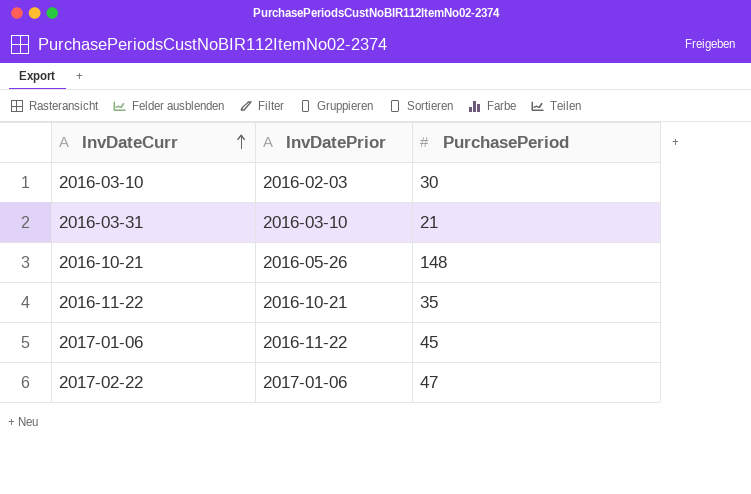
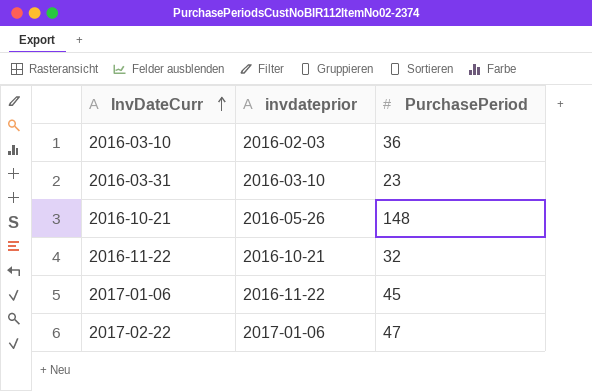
column name: InvDatePrior -> invdateprior
2016-03-10 | PurchasePeriod: 30 -> 36
2016-03-31 | PurchasePeriod: 21 -> 23
2016-11-22 | PurchasePeriod: 35 -> 32

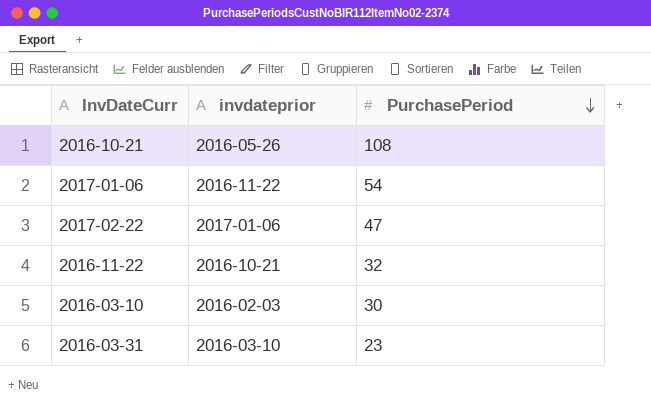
row order: InvDateCurr ascending -> PurchasePeriod descending
2016-10-21 | PurchasePeriod: 148 -> 108
2017-01-06 | PurchasePeriod: 45 -> 54
2016-03-10 | PurchasePeriod: 36 -> 30

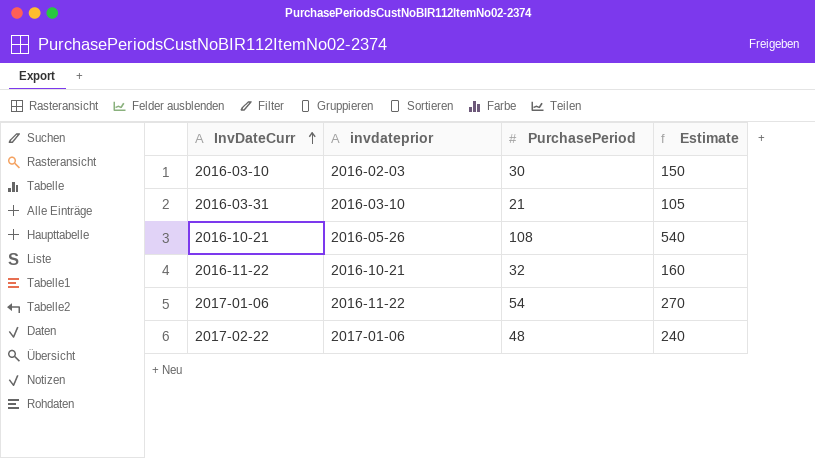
row order: PurchasePeriod descending -> InvDateCurr ascending
column Estimate | formula: none -> [PurchasePeriod] * 5
2016-03-31 | PurchasePeriod: 23 -> 21
2017-02-22 | PurchasePeriod: 47 -> 48

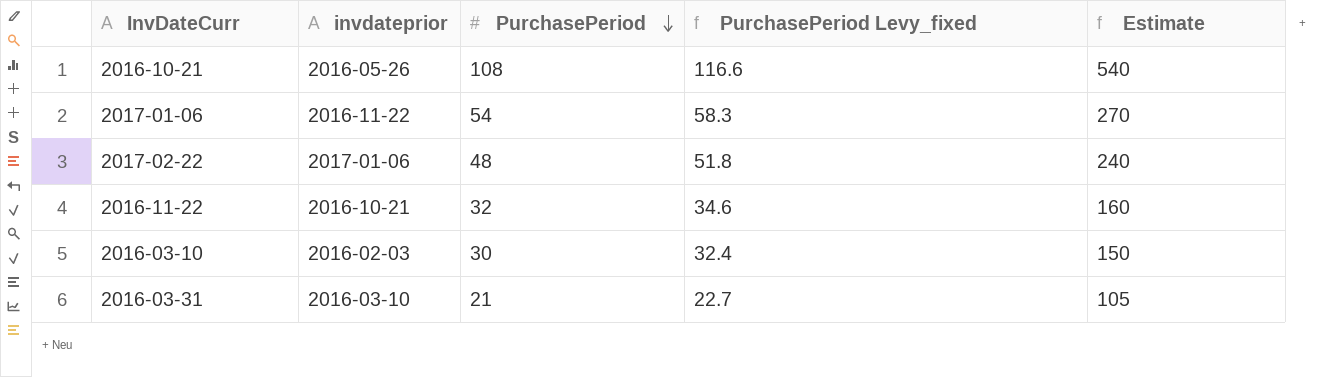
row order: InvDateCurr ascending -> PurchasePeriod descending
column PurchasePeriod Levy_fixed | formula: none -> [PurchasePeriod] * 1.08

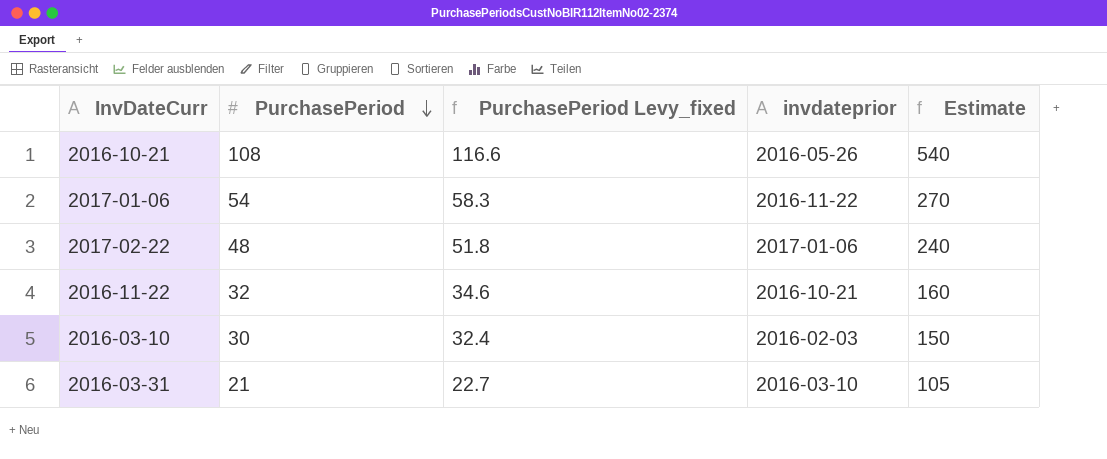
column invdateprior | position: 2 -> 4

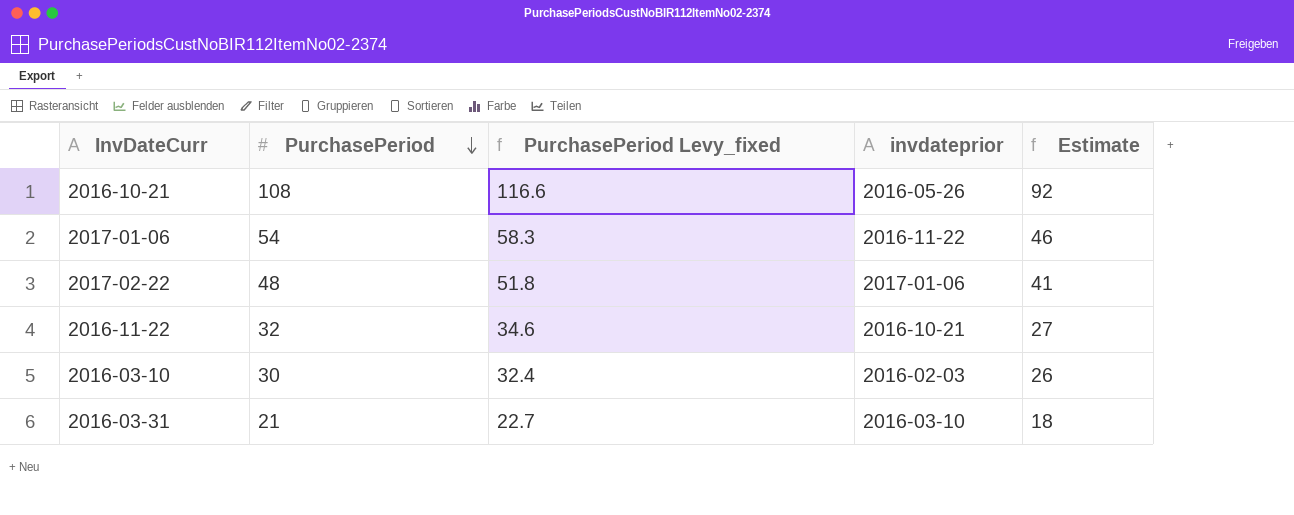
column Estimate | formula: [PurchasePeriod] * 5 -> [PurchasePeriod] * 0.85

